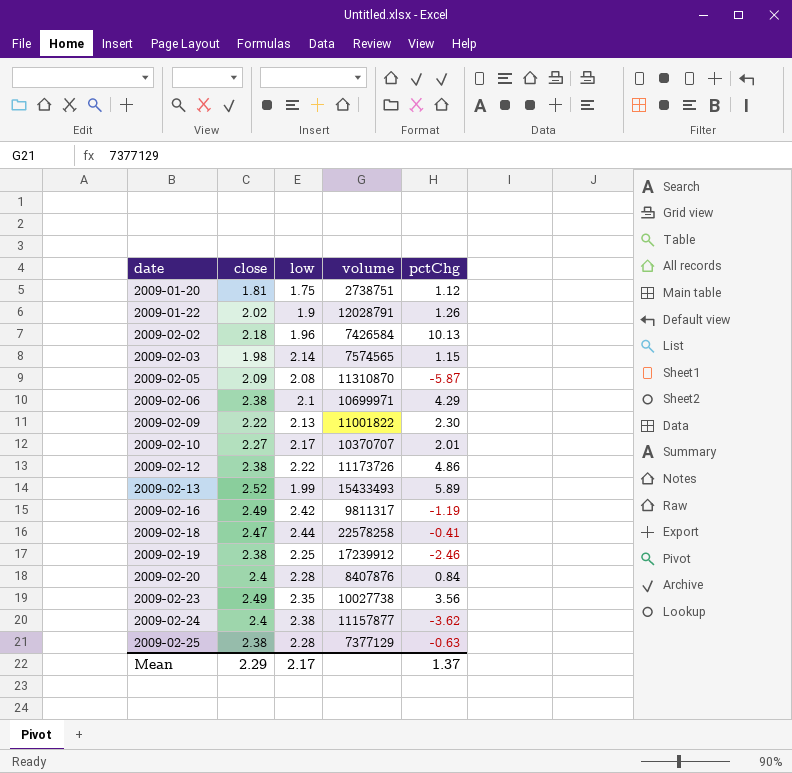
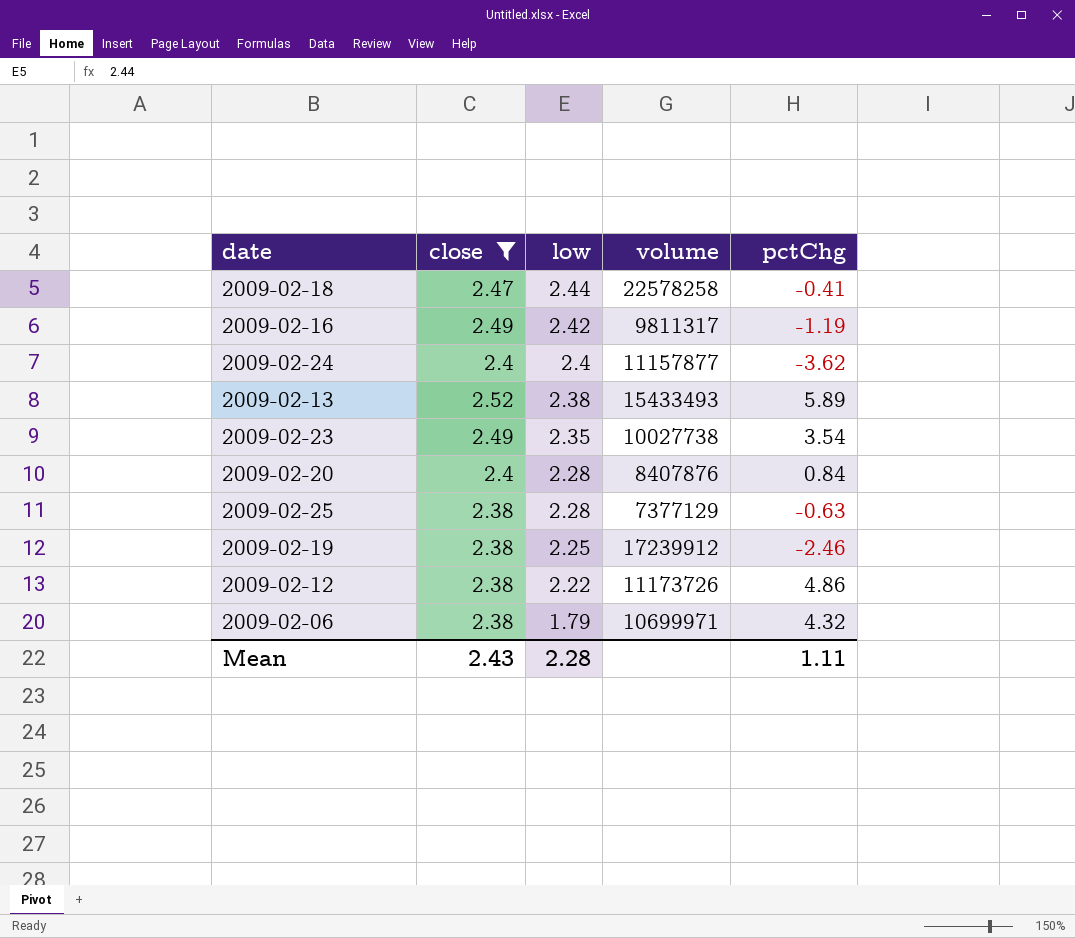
filter: none -> close >= 2.38
row order: date ascending -> low descending
2009-02-24 | low: 2.38 -> 2.4
2009-02-13 | low: 1.99 -> 2.38
2009-02-23 | pctChg: 3.56 -> 3.54
2009-02-06 | low: 2.1 -> 1.79
2009-02-06 | pctChg: 4.29 -> 4.32
Mean | close: 2.29 -> 2.43
Mean | low: 2.17 -> 2.28
Mean | pctChg: 1.37 -> 1.11

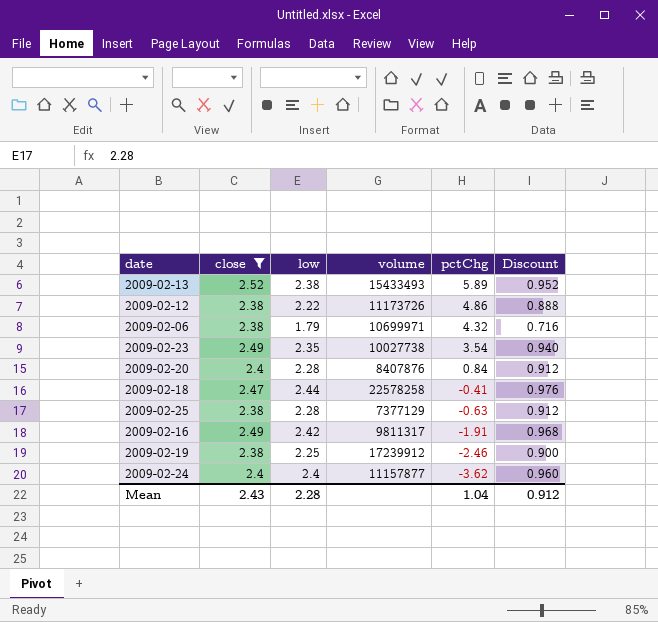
row order: low descending -> pctChg descending
column Discount | formula: none -> [low] * 0.4
2009-02-16 | pctChg: -1.19 -> -1.91
Mean | pctChg: 1.11 -> 1.04

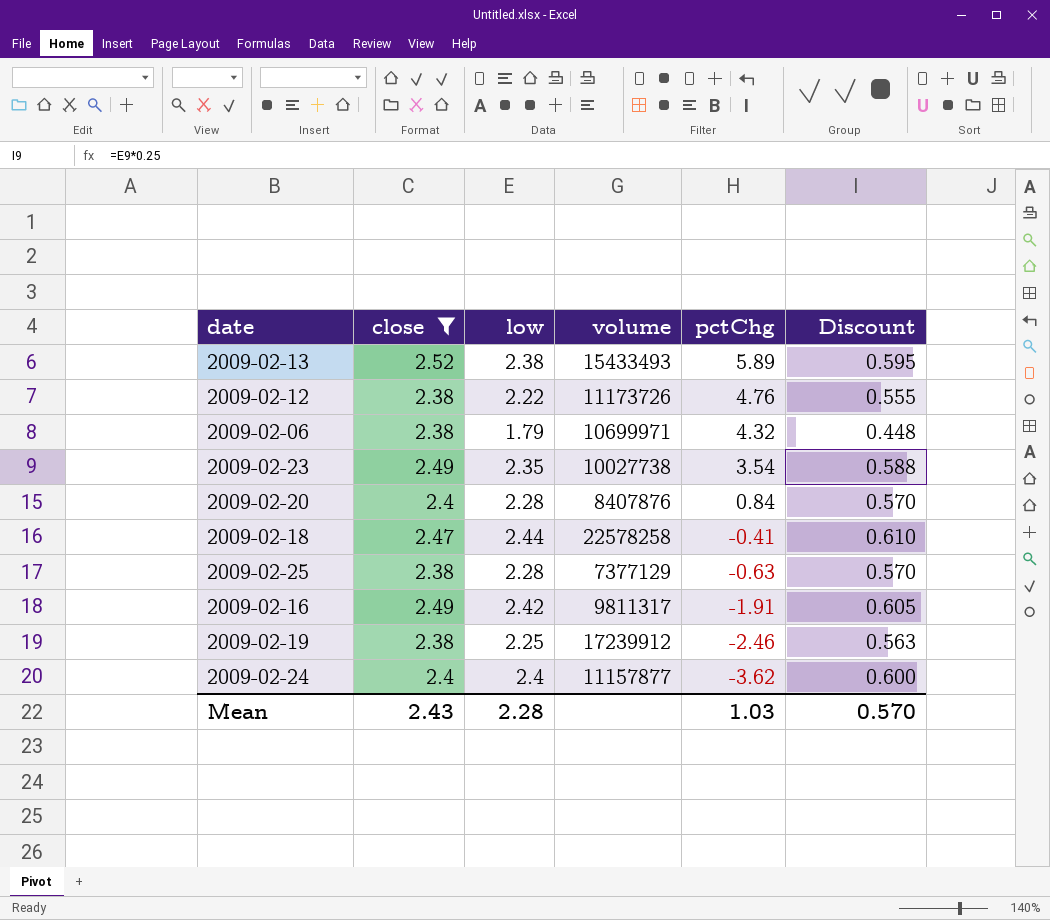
column Discount | formula: [low] * 0.4 -> [low] * 0.25
2009-02-12 | pctChg: 4.86 -> 4.76
Mean | pctChg: 1.04 -> 1.03
Mean | Discount: 0.912 -> 0.570

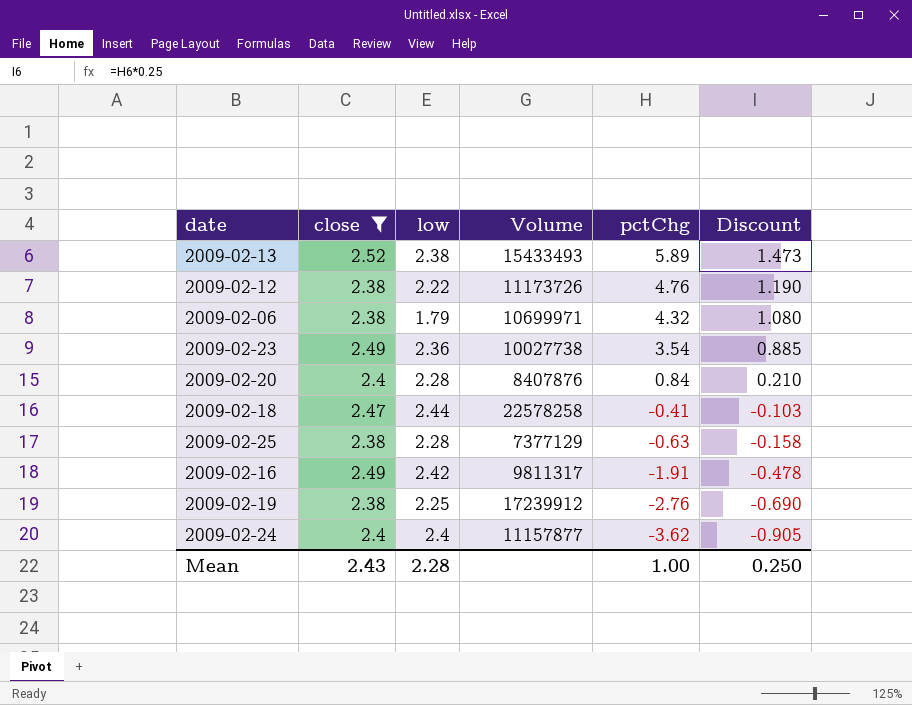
column name: volume -> Volume
column Discount | formula: [low] * 0.25 -> [pctChg] * 0.25
2009-02-23 | low: 2.35 -> 2.36
2009-02-19 | pctChg: -2.46 -> -2.76
Mean | pctChg: 1.03 -> 1.00
Mean | Discount: 0.570 -> 0.250

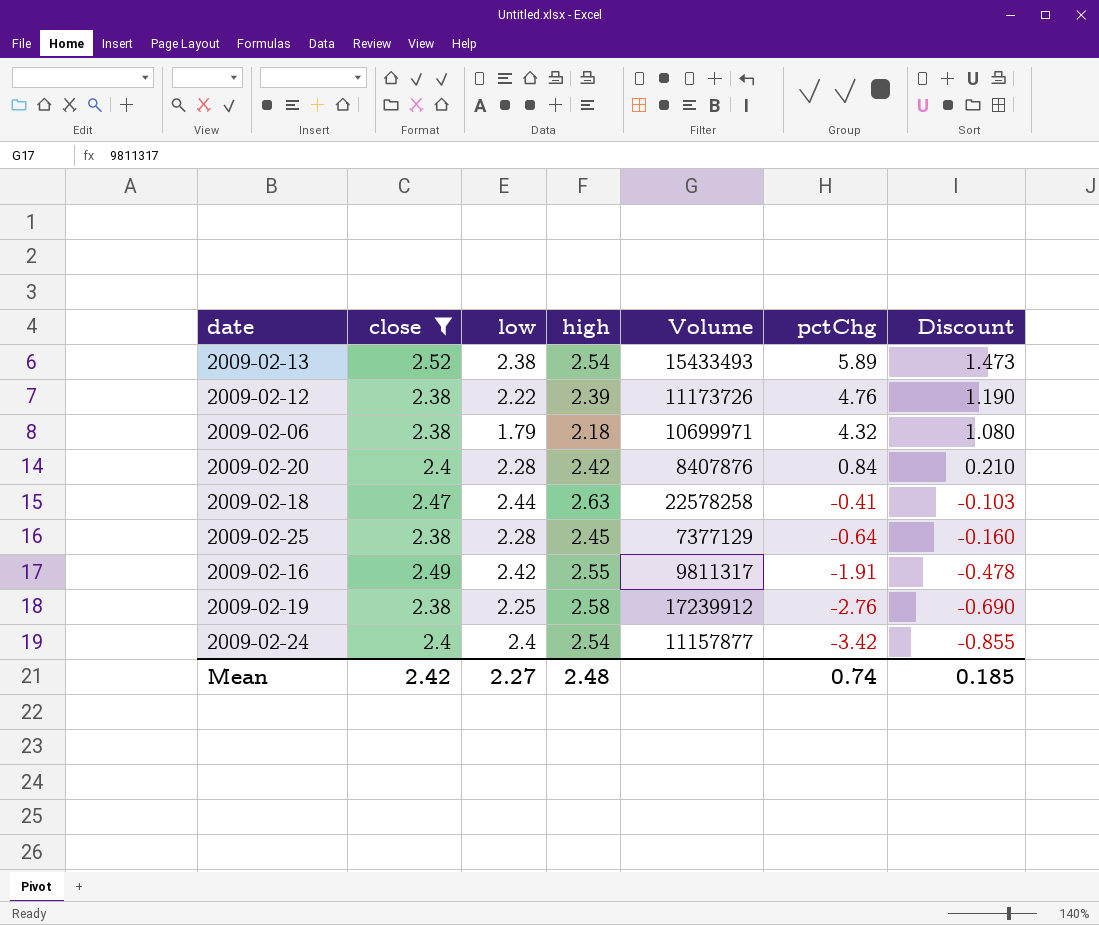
column high | position: none -> 4
row 2009-02-23: 2.49 | 2.36 | 10027738 | 3.54 | 0.885 -> none
2009-02-25 | pctChg: -0.63 -> -0.64
2009-02-25 | Discount: -0.158 -> -0.160
2009-02-24 | pctChg: -3.62 -> -3.42
2009-02-24 | Discount: -0.905 -> -0.855
Mean | close: 2.43 -> 2.42
Mean | low: 2.28 -> 2.27
Mean | pctChg: 1.00 -> 0.74
Mean | Discount: 0.250 -> 0.185

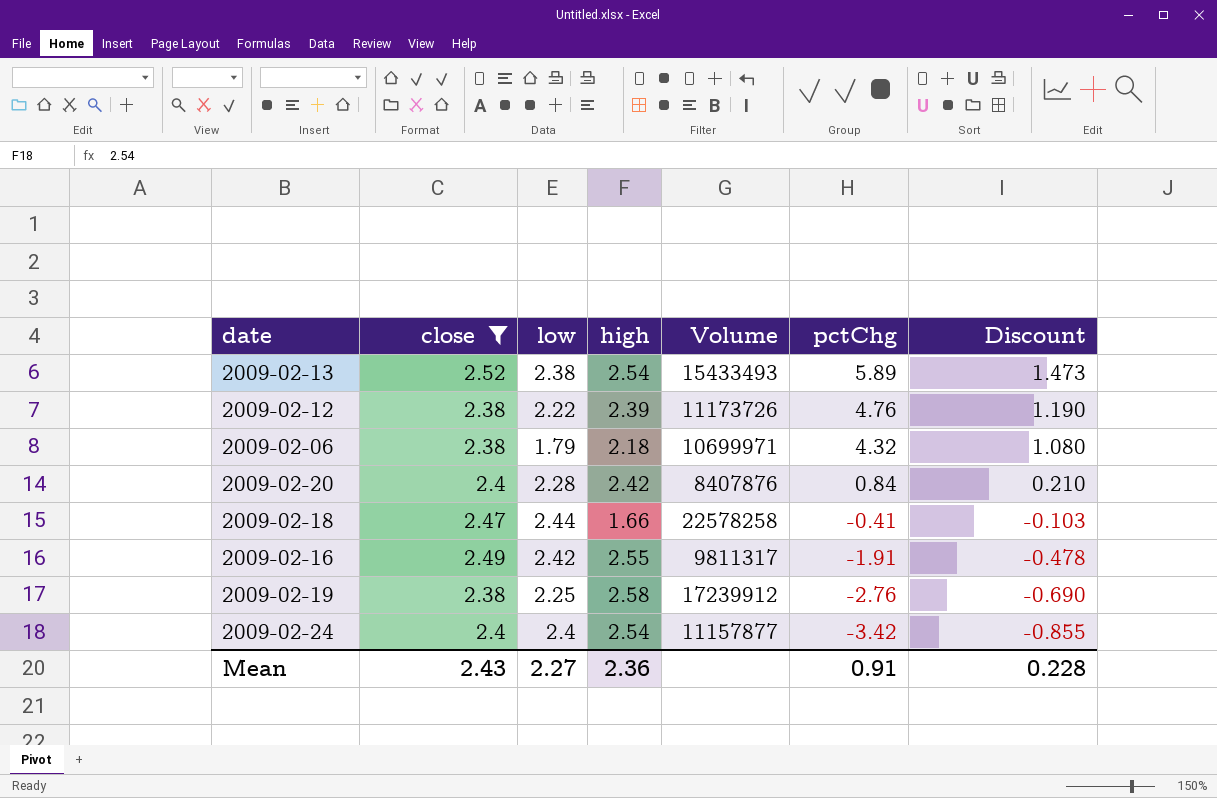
row 2009-02-25: 2.38 | 2.28 | 2.45 | 7377129 | -0.64 | -0.160 -> none
2009-02-18 | high: 2.63 -> 1.66
Mean | close: 2.42 -> 2.43
Mean | high: 2.48 -> 2.36
Mean | pctChg: 0.74 -> 0.91
Mean | Discount: 0.185 -> 0.228

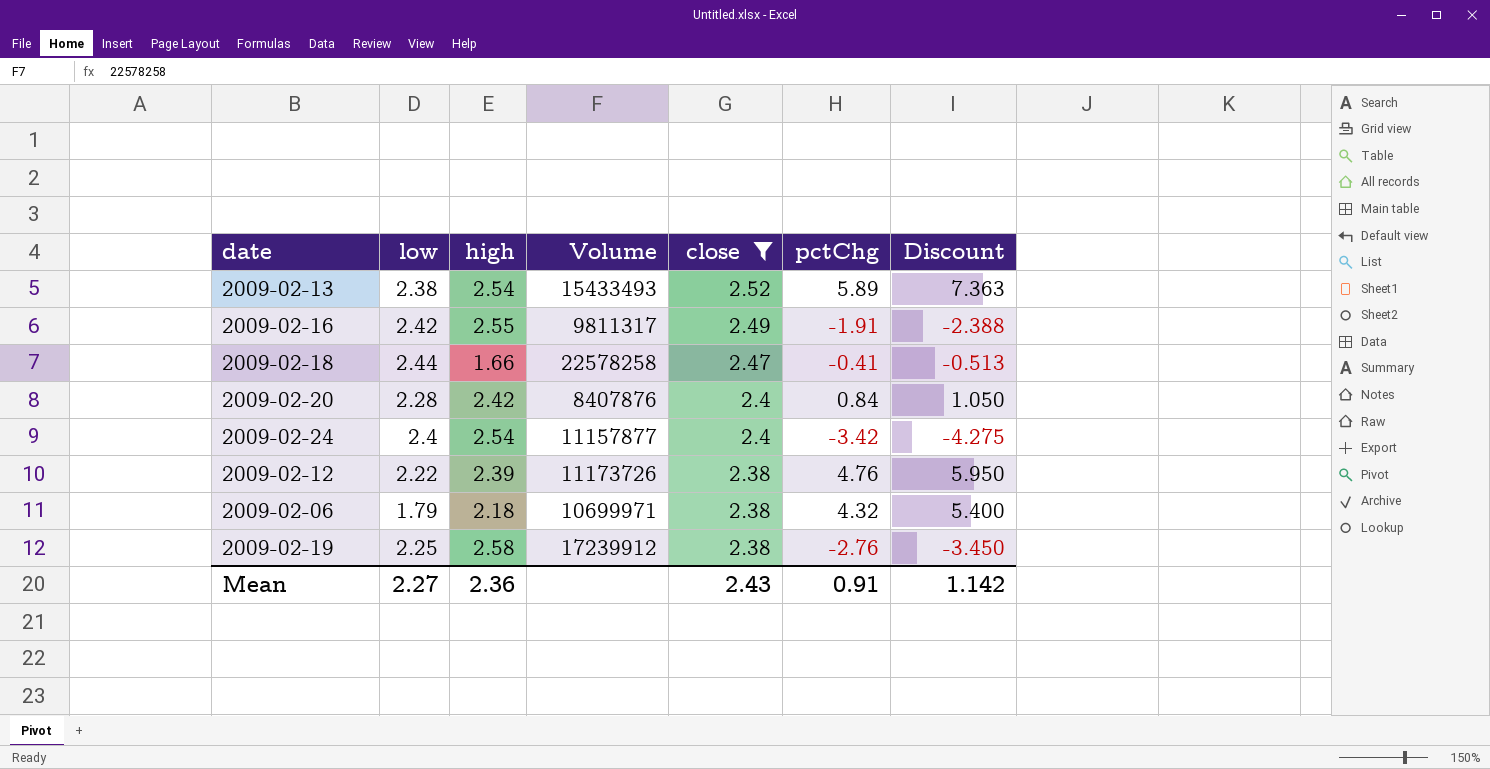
row order: pctChg descending -> close descending
column close | position: 2 -> 5
column Discount | formula: [pctChg] * 0.25 -> [pctChg] * 1.25
Mean | Discount: 0.228 -> 1.142

